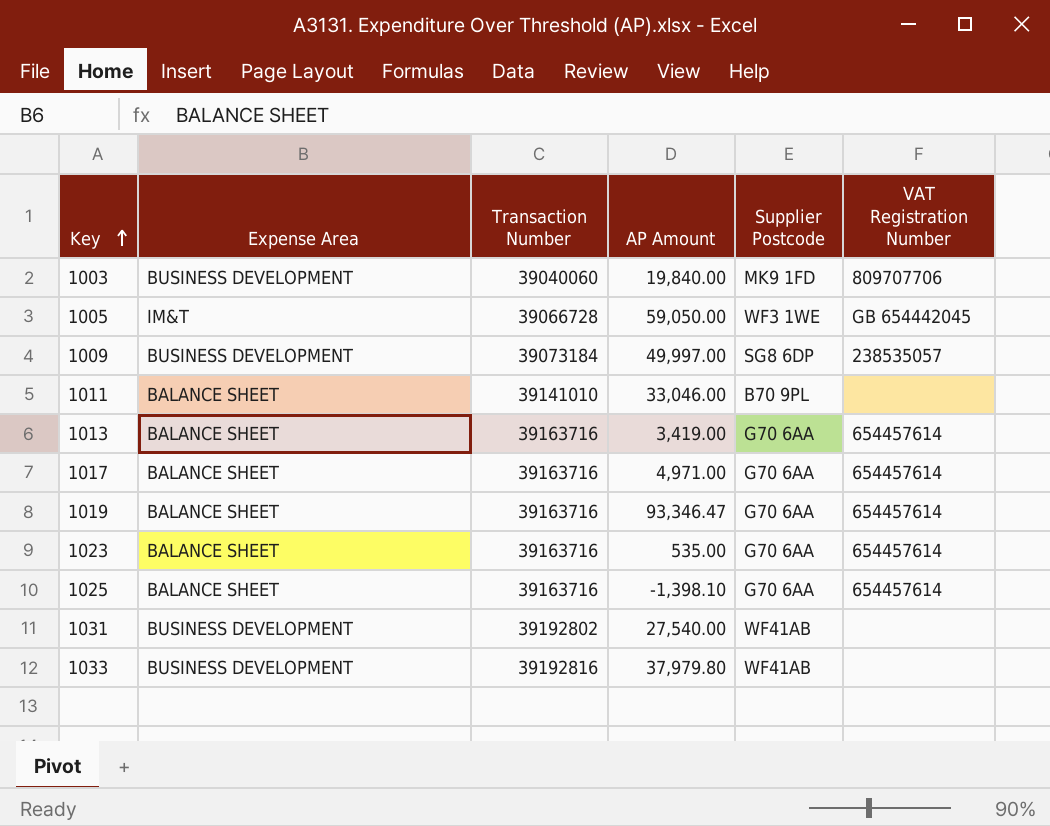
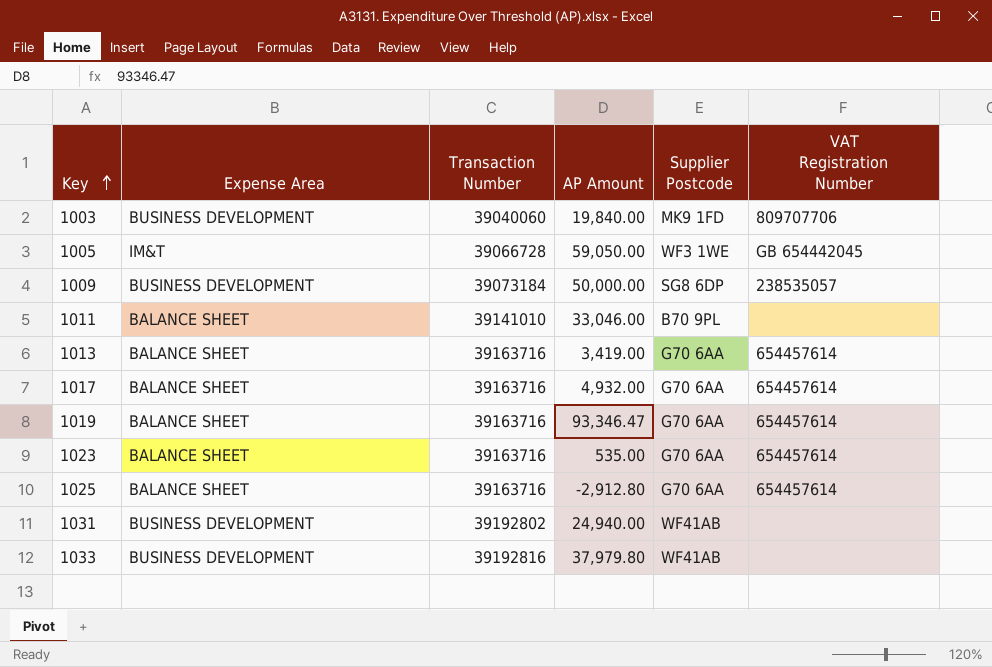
1009 | AP Amount: 49,997.00 -> 50,000.00
1017 | AP Amount: 4,971.00 -> 4,932.00
1025 | AP Amount: -1,398.10 -> -2,912.80
1031 | AP Amount: 27,540.00 -> 24,940.00

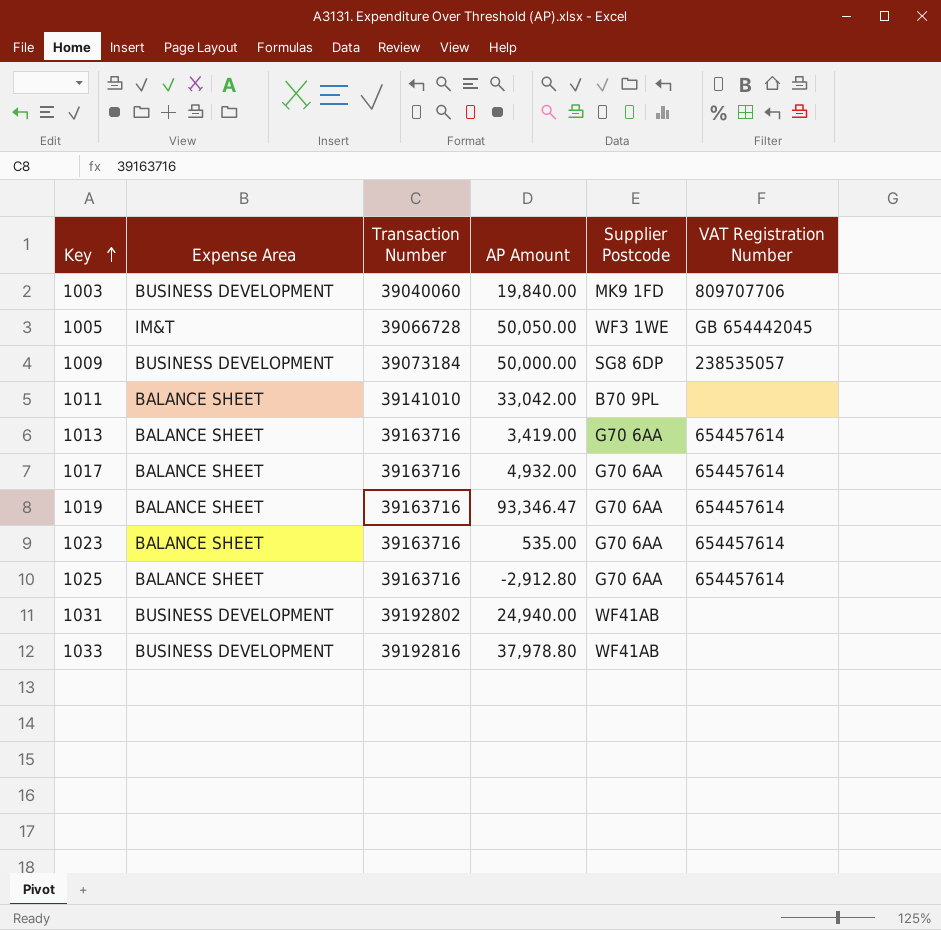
1005 | AP Amount: 59,050.00 -> 50,050.00
1011 | AP Amount: 33,046.00 -> 33,042.00
1033 | AP Amount: 37,979.80 -> 37,978.80

